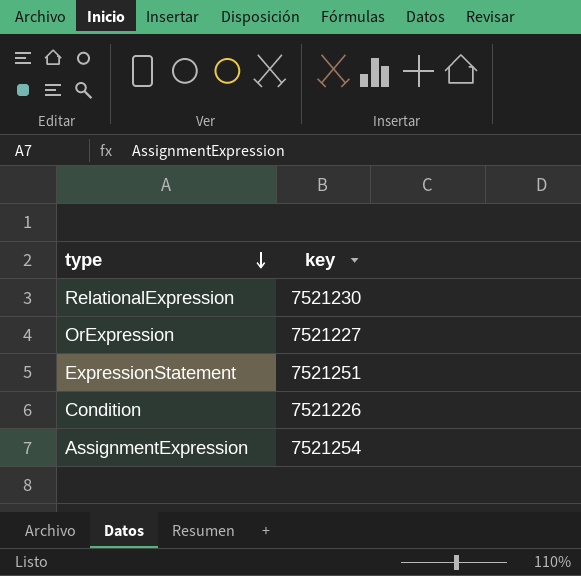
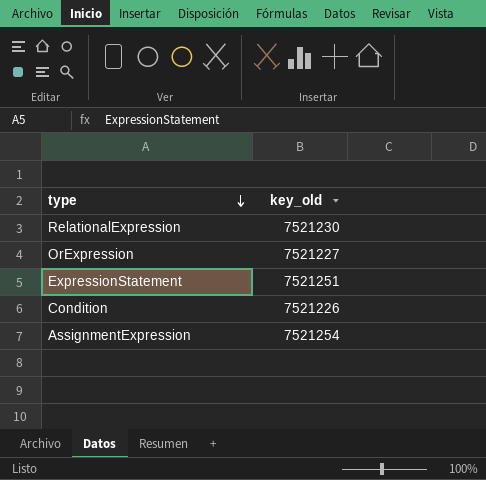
column name: key -> key_old

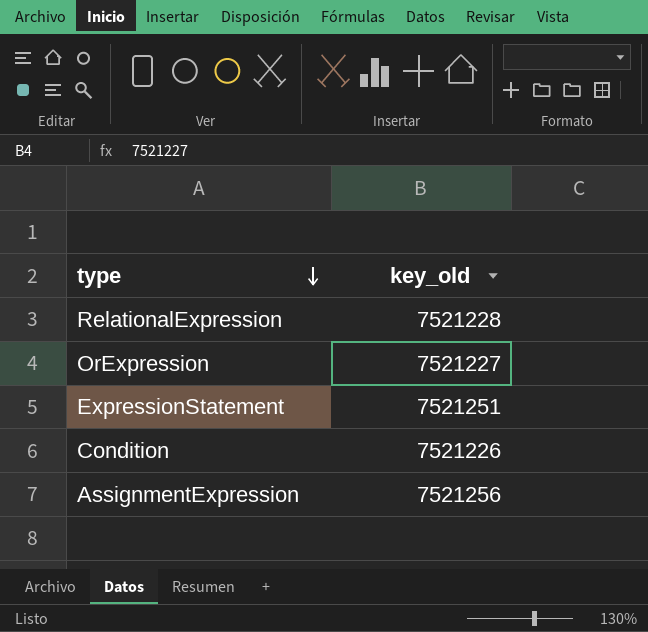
RelationalExpression | key_old: 7521230 -> 7521228
AssignmentExpression | key_old: 7521254 -> 7521256

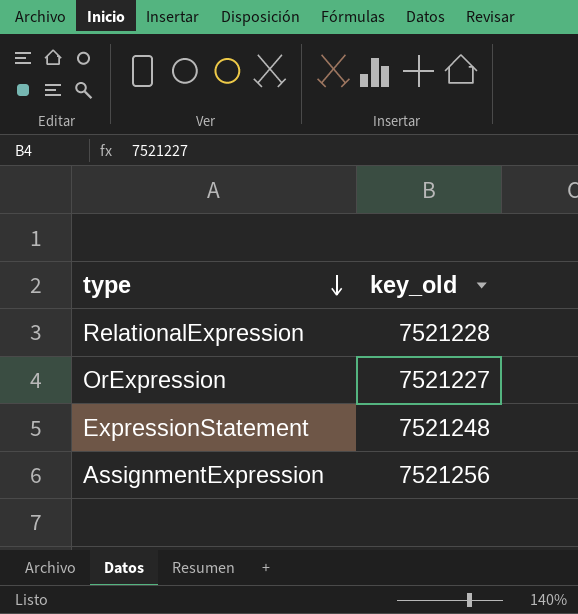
row Condition: 7521226 -> none
ExpressionStatement | key_old: 7521251 -> 7521248

